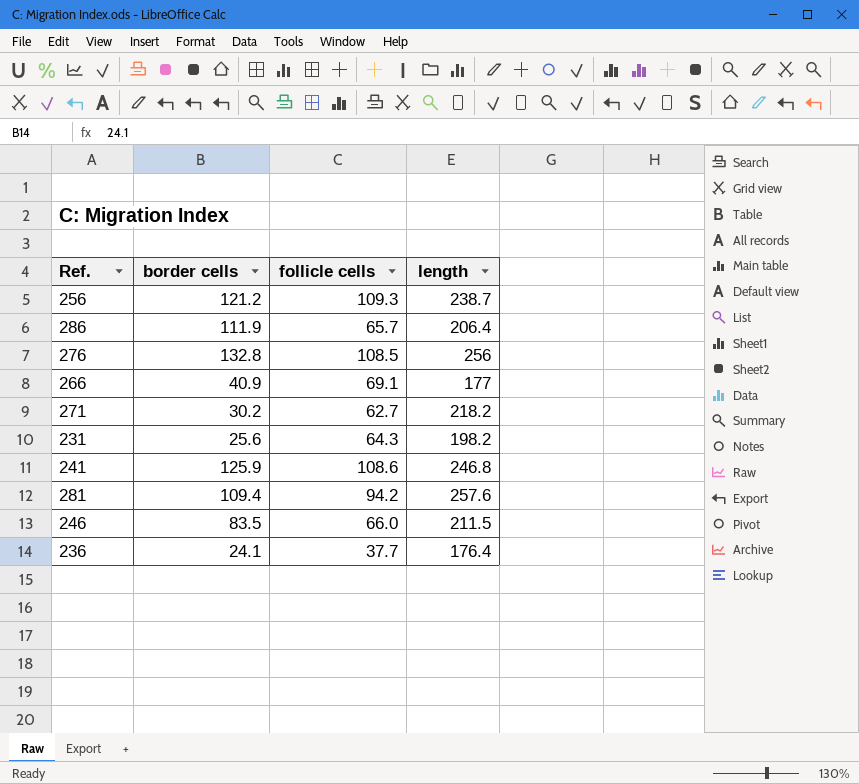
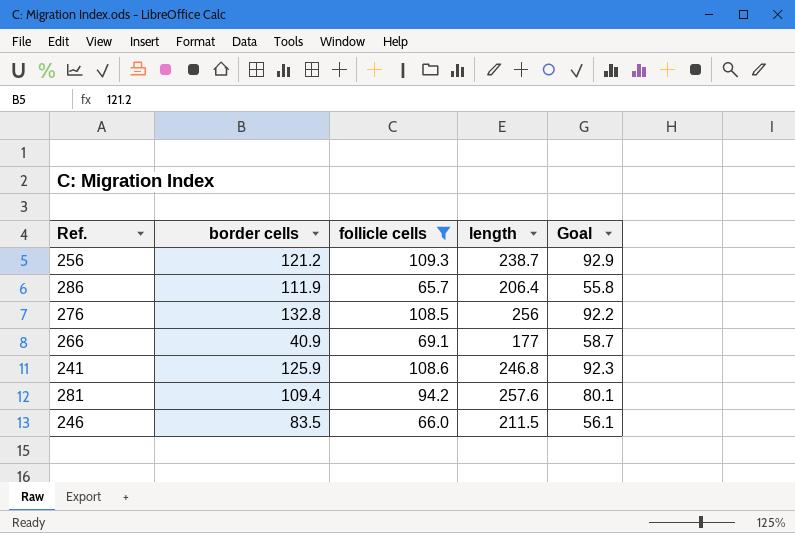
filter: none -> follicle cells >= 65.7
column Goal | formula: none -> [follicle cells] * 0.85

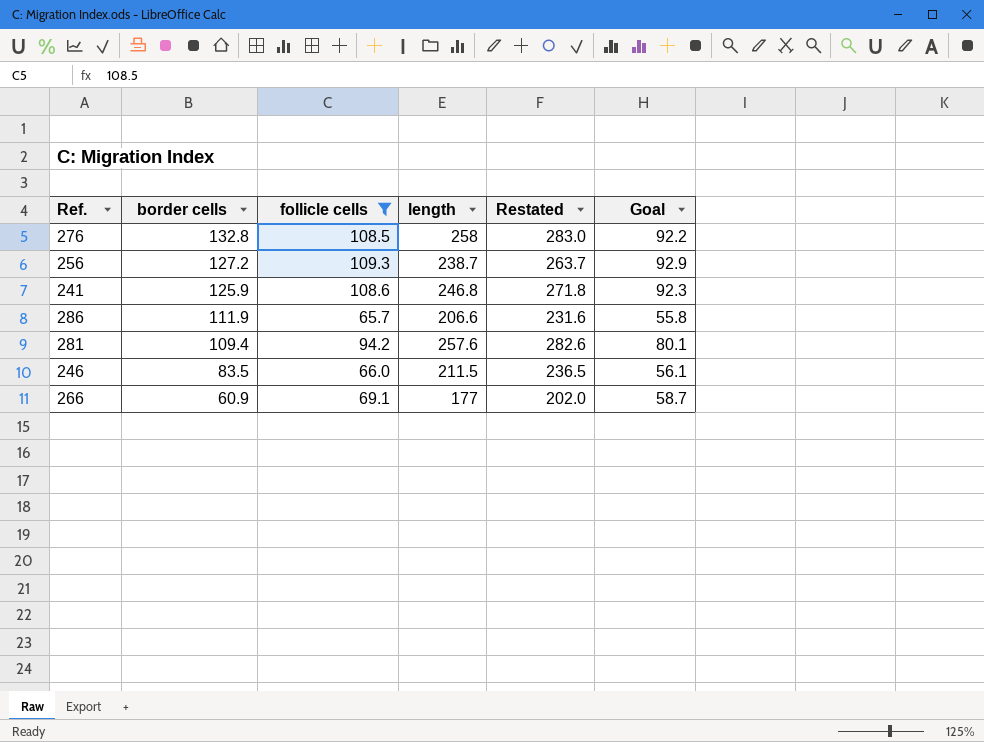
row order: none -> border cells descending
column Restated | formula: none -> [length] + 25
276 | length: 256 -> 258
256 | border cells: 121.2 -> 127.2
286 | length: 206.4 -> 206.6
266 | border cells: 40.9 -> 60.9

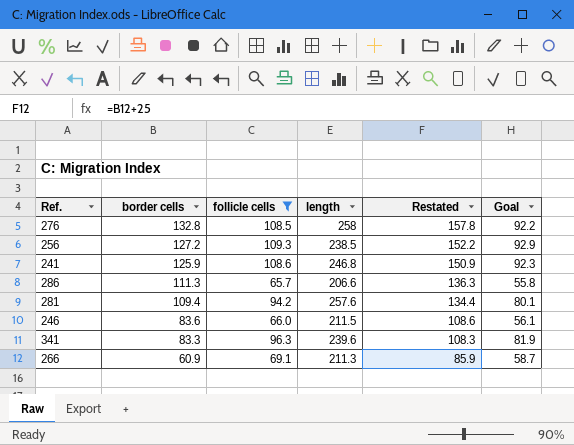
column Restated | formula: [length] + 25 -> [border cells] + 25
256 | length: 238.7 -> 238.5
286 | border cells: 111.9 -> 111.3
246 | border cells: 83.5 -> 83.6
row 341: none -> 83.3 | 96.3 | 239.6 | 108.3 | 81.9
266 | length: 177 -> 211.3

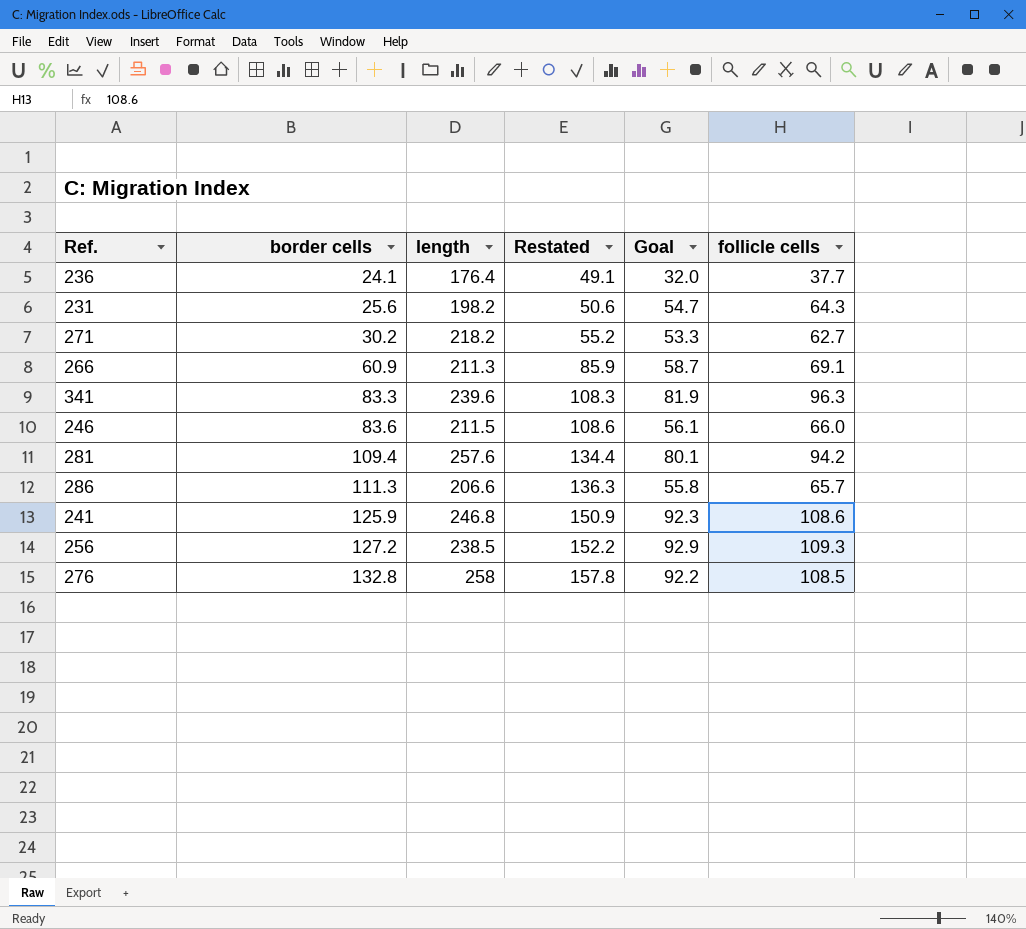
filter: follicle cells >= 65.7 -> none
row order: border cells descending -> border cells ascending
column follicle cells | position: 3 -> 6

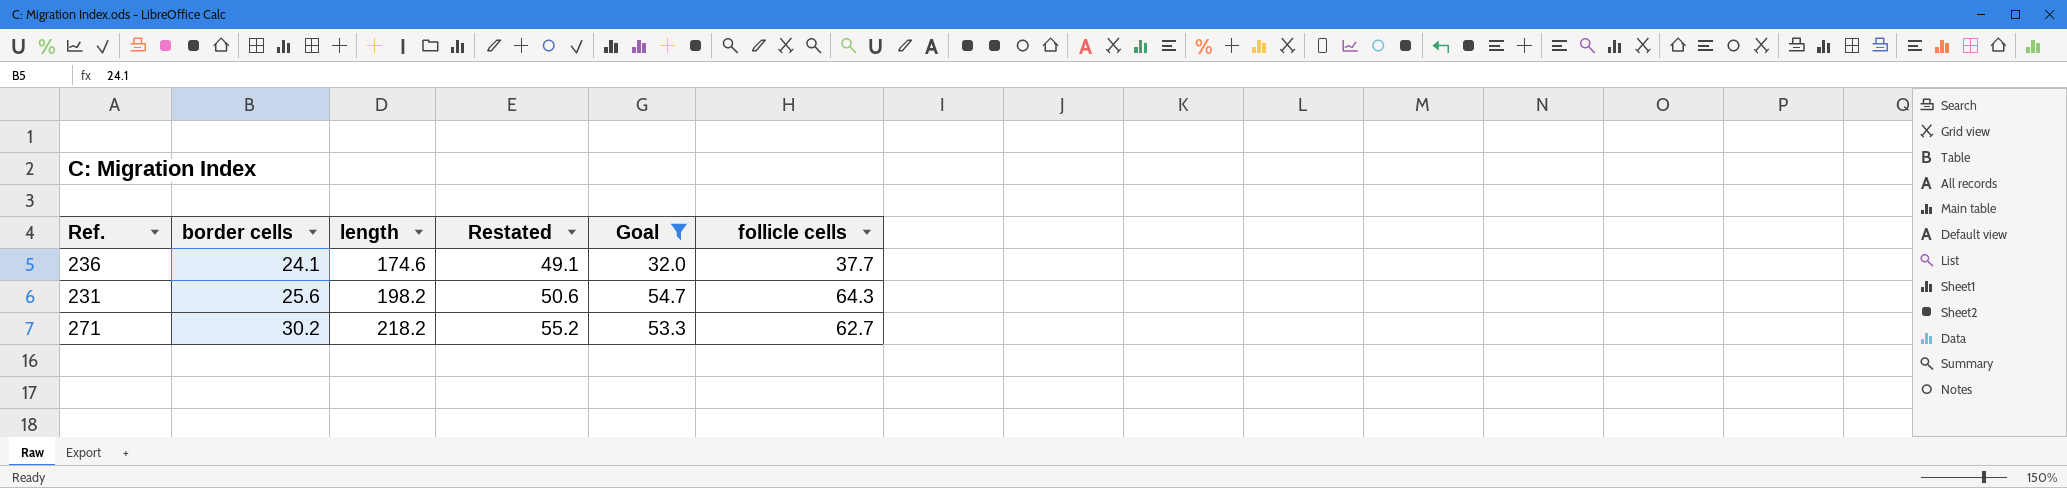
filter: none -> Goal <= 54.7
236 | length: 176.4 -> 174.6

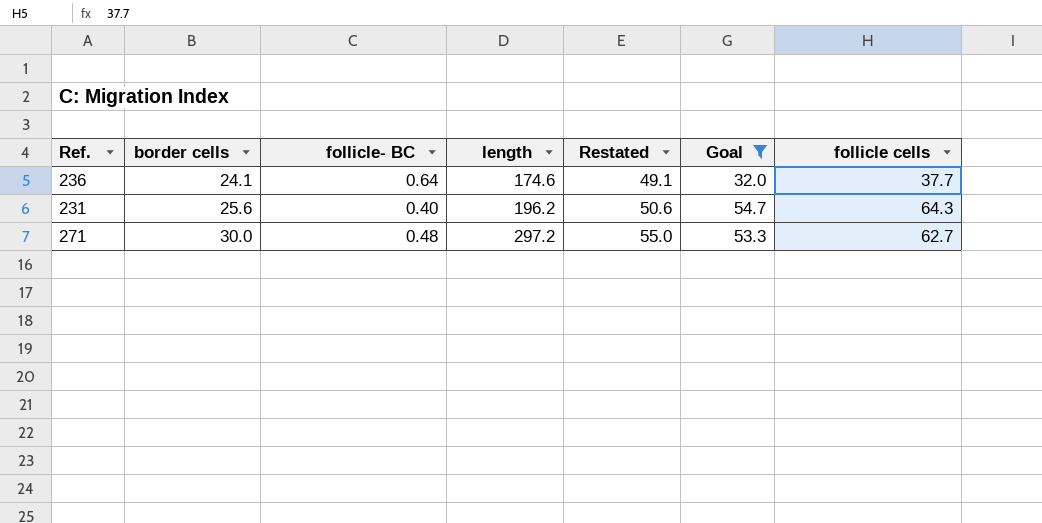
column follicle- BC | formula: none -> [border cells] / [follicle cells]
231 | length: 198.2 -> 196.2
271 | border cells: 30.2 -> 30.0
271 | length: 218.2 -> 297.2
271 | Restated: 55.2 -> 55.0

